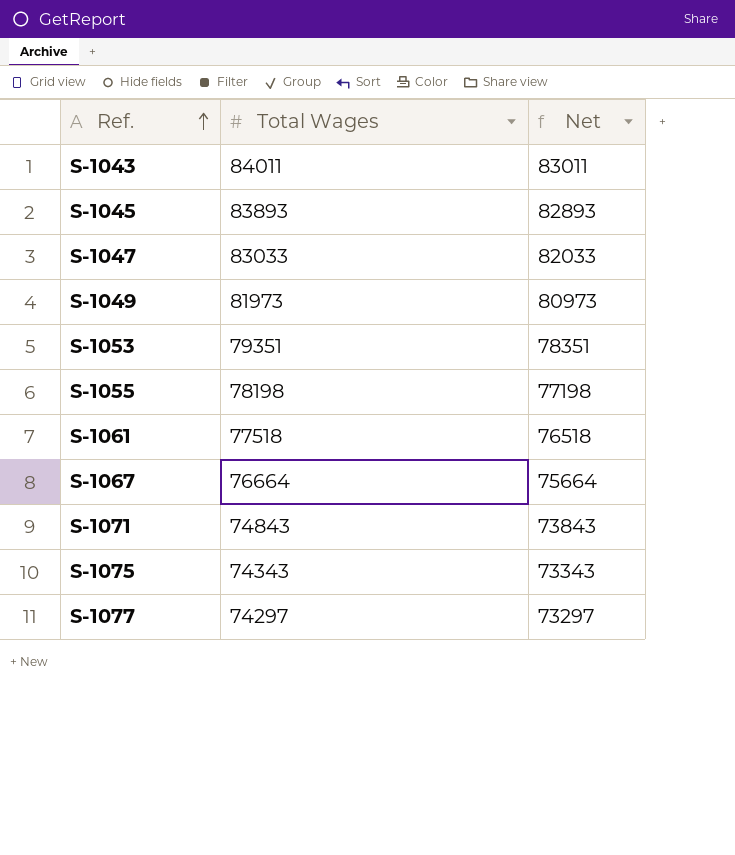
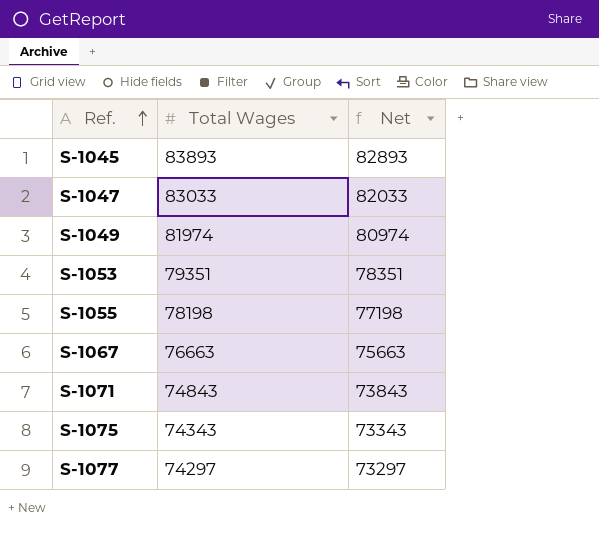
row S-1043: 84011 | 83011 -> none
row S-1061: 77518 | 76518 -> none
S-1049 | Total Wages: 81973 -> 81974
S-1049 | Net: 80973 -> 80974
S-1067 | Total Wages: 76664 -> 76663
S-1067 | Net: 75664 -> 75663

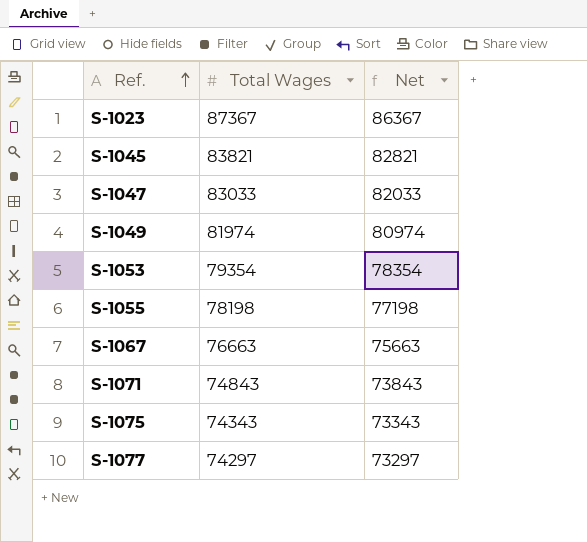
row S-1023: none -> 87367 | 86367
S-1045 | Total Wages: 83893 -> 83821
S-1045 | Net: 82893 -> 82821
S-1053 | Total Wages: 79351 -> 79354
S-1053 | Net: 78351 -> 78354

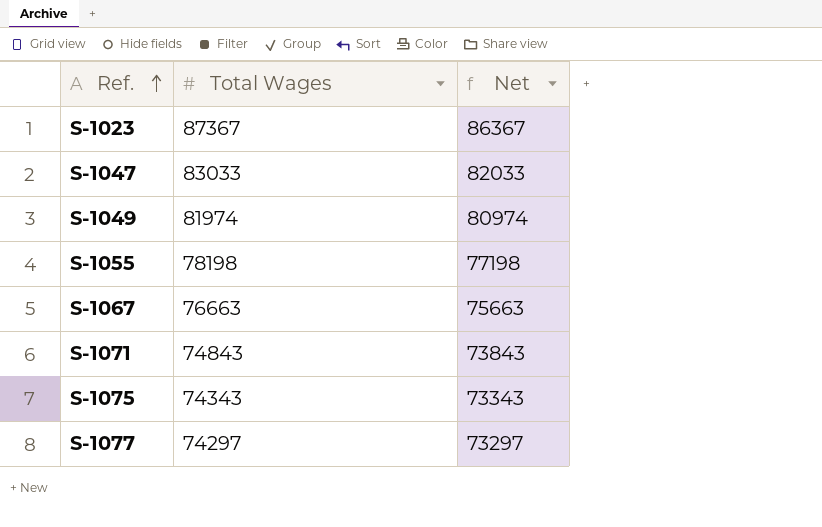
row S-1045: 83821 | 82821 -> none
row S-1053: 79354 | 78354 -> none

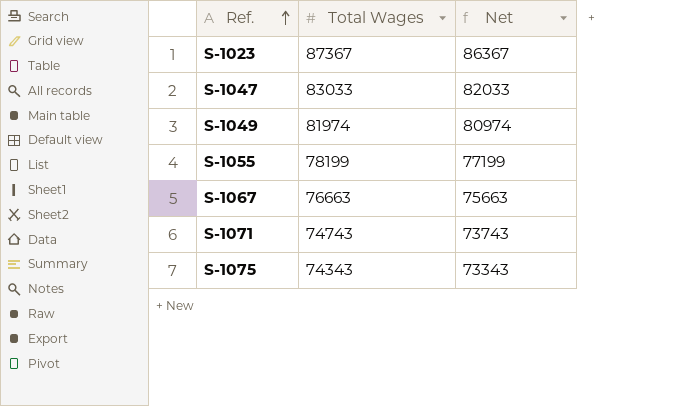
row S-1077: 74297 | 73297 -> none
S-1055 | Total Wages: 78198 -> 78199
S-1055 | Net: 77198 -> 77199
S-1071 | Total Wages: 74843 -> 74743
S-1071 | Net: 73843 -> 73743

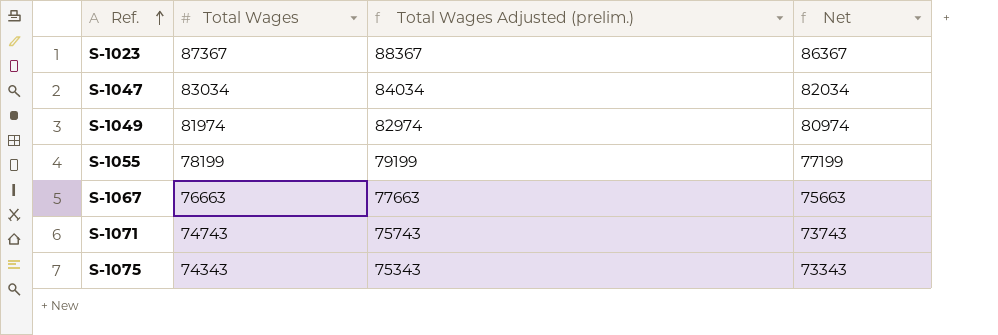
column Total Wages Adjusted (prelim.) | formula: none -> [Total Wages] + 1000
S-1047 | Total Wages: 83033 -> 83034
S-1047 | Net: 82033 -> 82034

